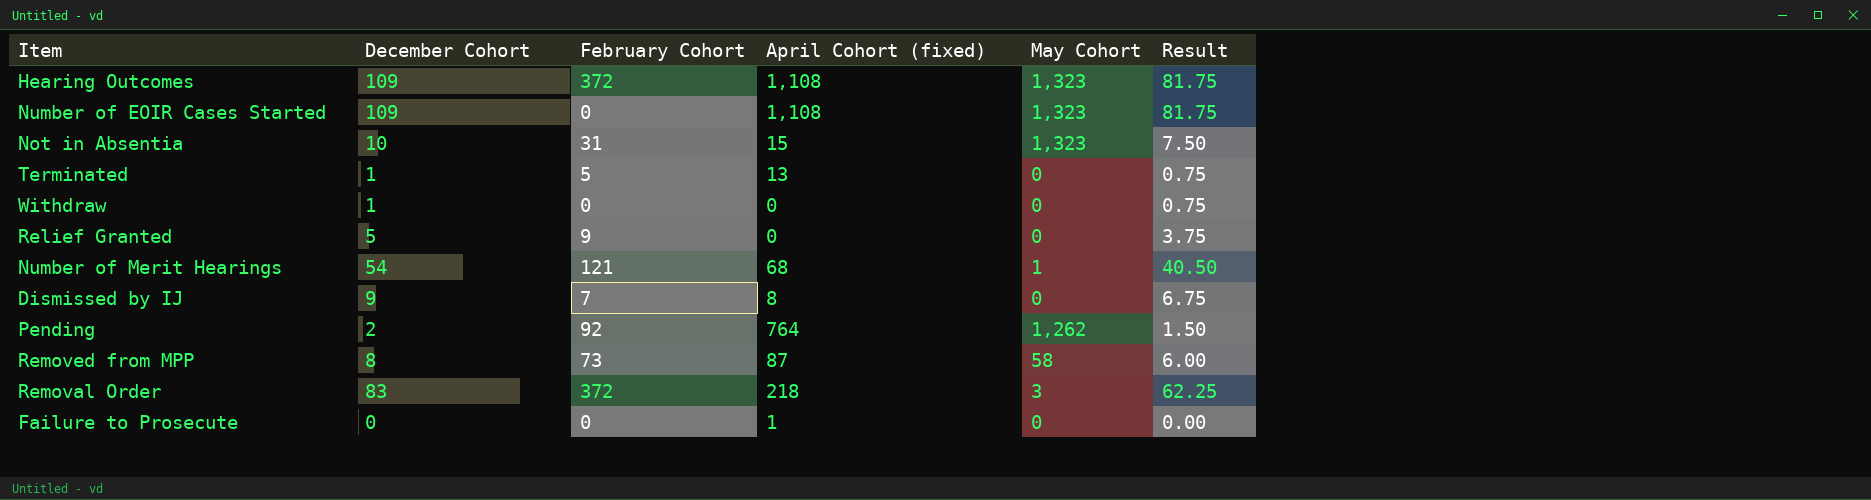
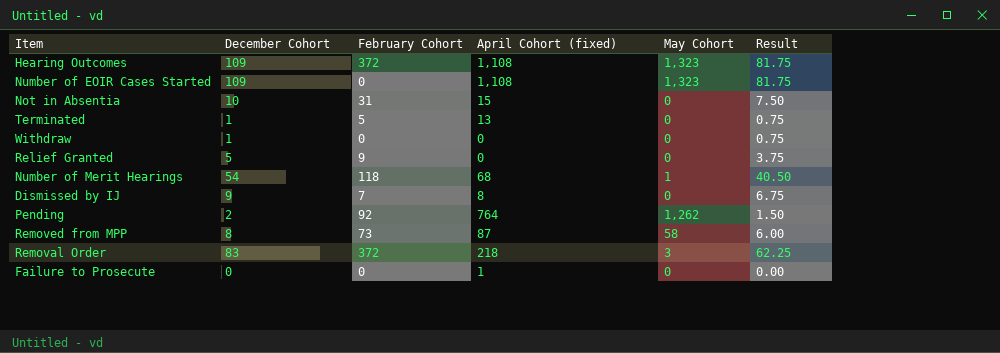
Not in Absentia | May Cohort: 1,323 -> 0
Number of Merit Hearings | February Cohort: 121 -> 118

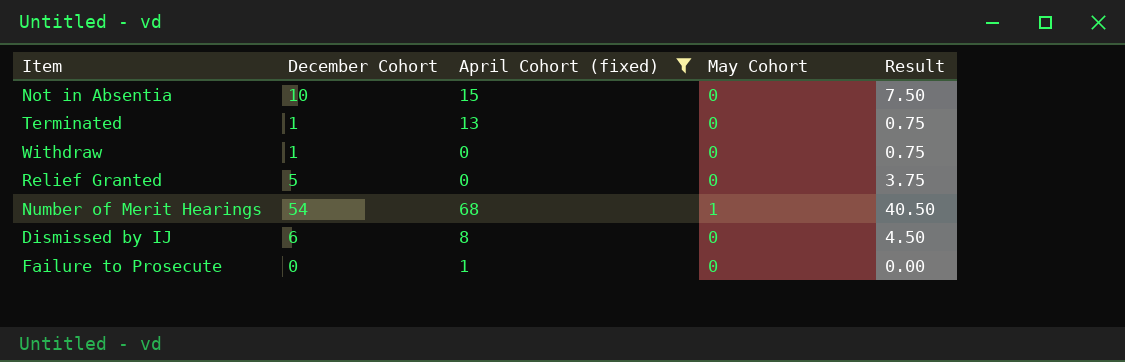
filter: none -> April Cohort (fixed) <= 68
column February Cohort | position: 3 -> none
Dismissed by IJ | December Cohort: 9 -> 6
Dismissed by IJ | Result: 6.75 -> 4.50

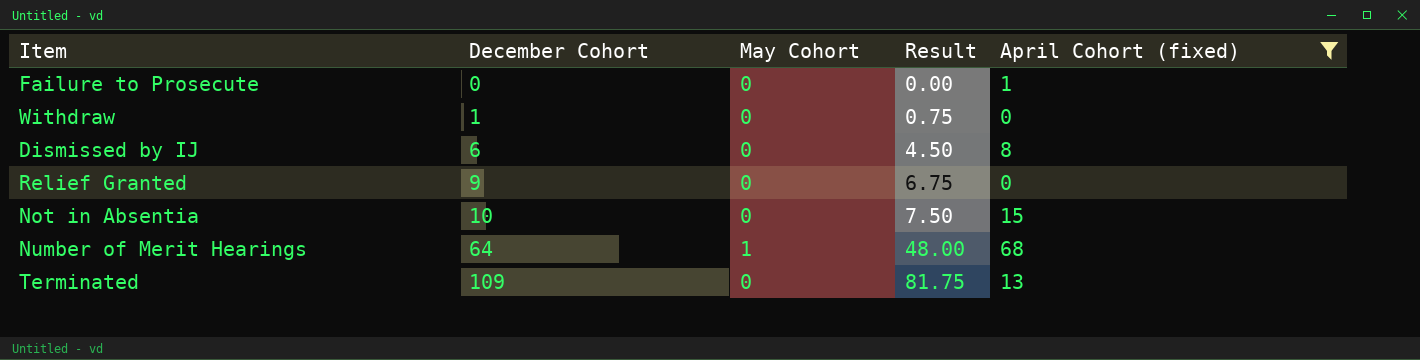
row order: none -> December Cohort ascending
column April Cohort (fixed) | position: 3 -> 5
Relief Granted | December Cohort: 5 -> 9
Relief Granted | Result: 3.75 -> 6.75
Number of Merit Hearings | December Cohort: 54 -> 64
Number of Merit Hearings | Result: 40.50 -> 48.00
Terminated | December Cohort: 1 -> 109
Terminated | Result: 0.75 -> 81.75

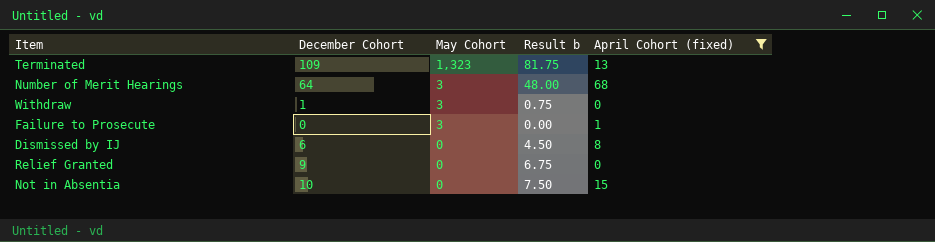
row order: December Cohort ascending -> May Cohort descending
column name: Result -> Result b
Terminated | May Cohort: 0 -> 1,323
Number of Merit Hearings | May Cohort: 1 -> 3
Withdraw | May Cohort: 0 -> 3
Failure to Prosecute | May Cohort: 0 -> 3

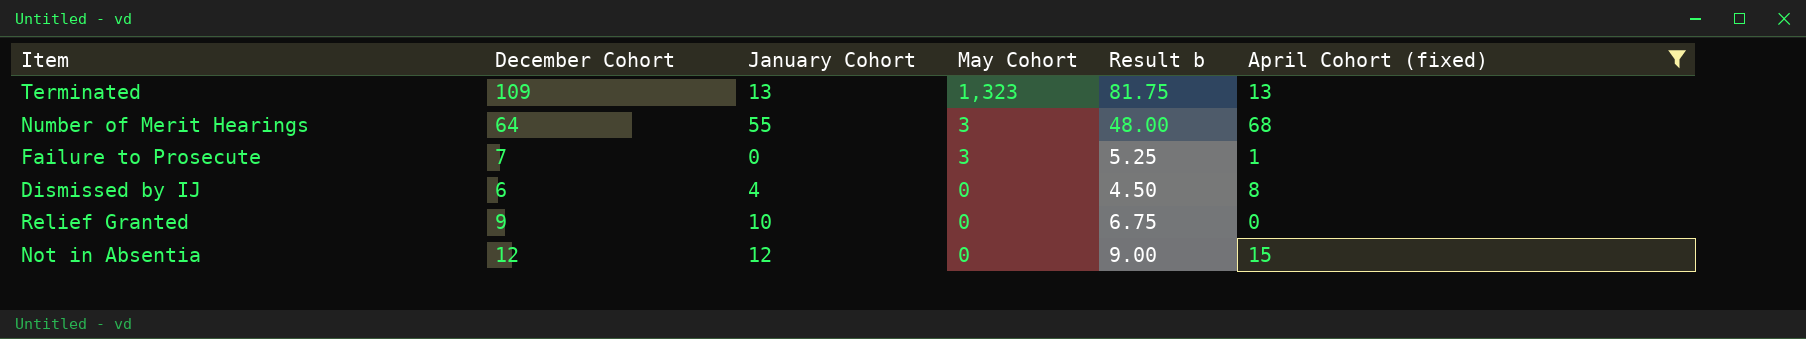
column January Cohort | position: none -> 3
row Withdraw: 1 | 3 | 0.75 | 0 -> none
Failure to Prosecute | December Cohort: 0 -> 7
Failure to Prosecute | Result b: 0.00 -> 5.25
Not in Absentia | December Cohort: 10 -> 12
Not in Absentia | Result b: 7.50 -> 9.00

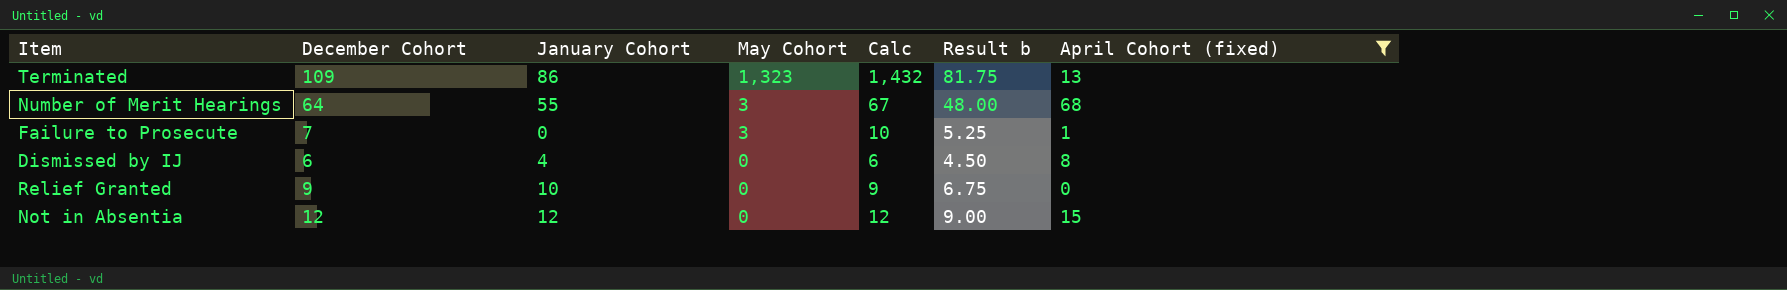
column Calc | formula: none -> [December Cohort] + [May Cohort]
Terminated | January Cohort: 13 -> 86

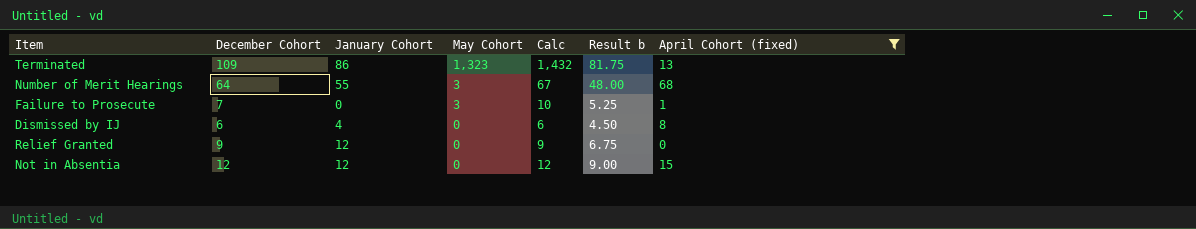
Relief Granted | January Cohort: 10 -> 12

